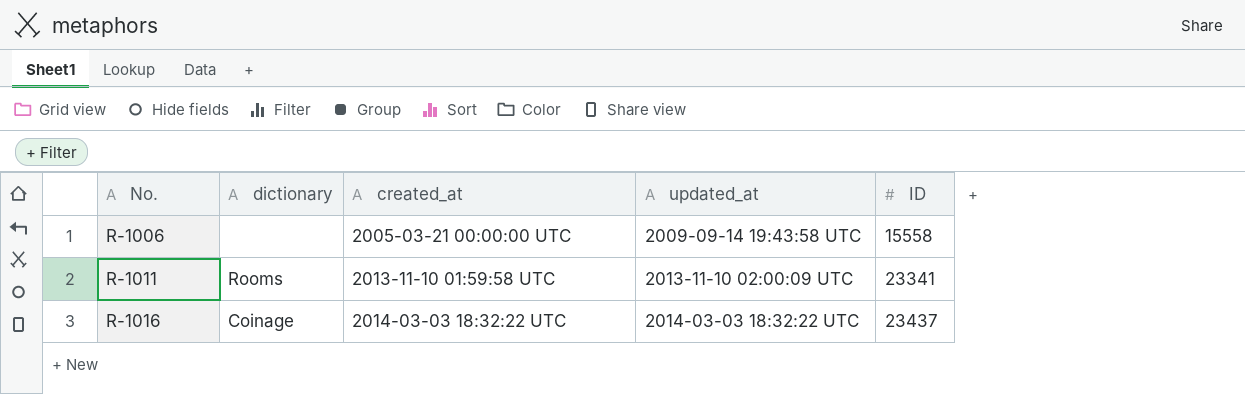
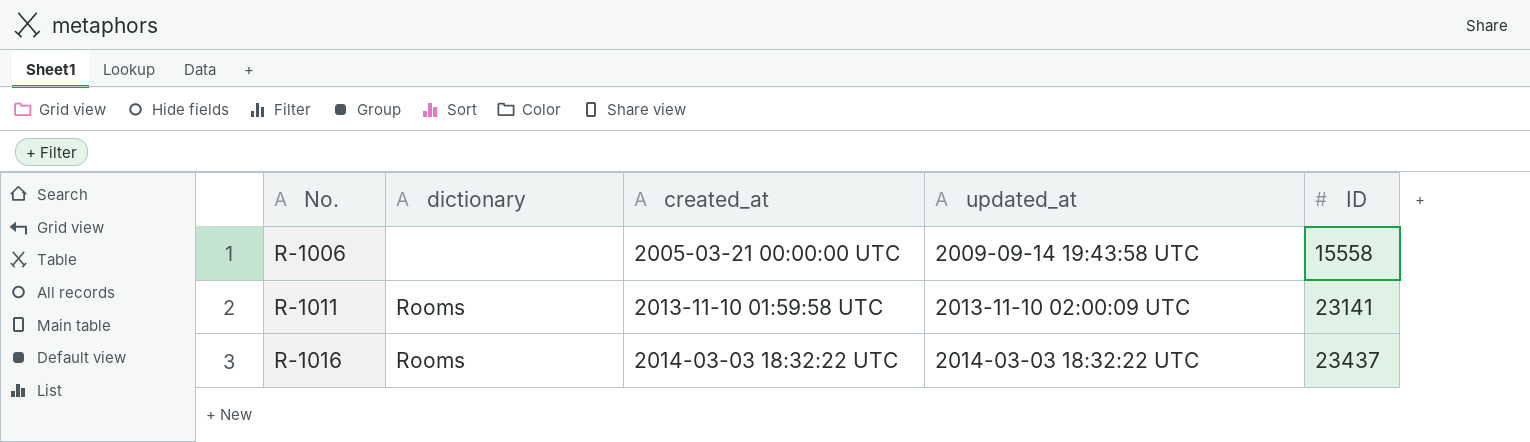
R-1011 | ID: 23341 -> 23141
R-1016 | dictionary: Coinage -> Rooms

